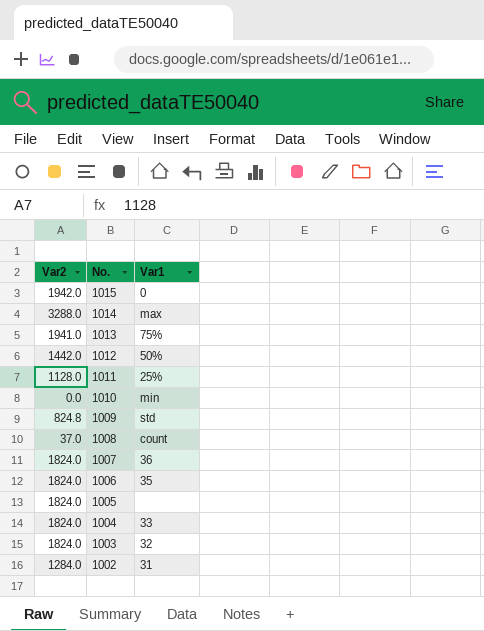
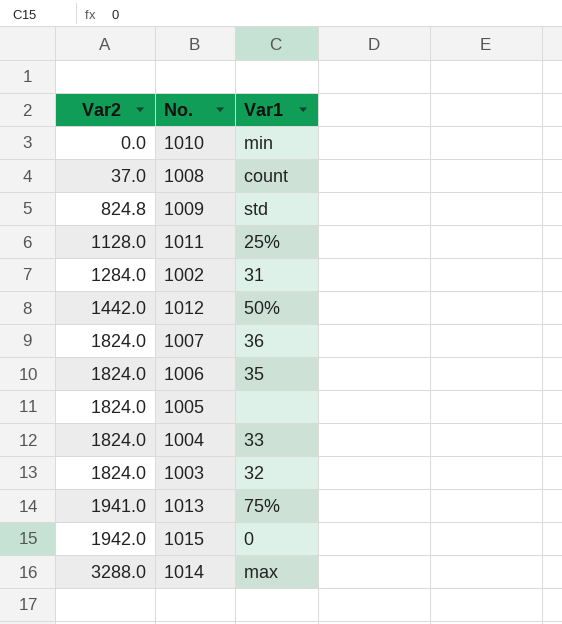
row order: No. descending -> Var2 ascending

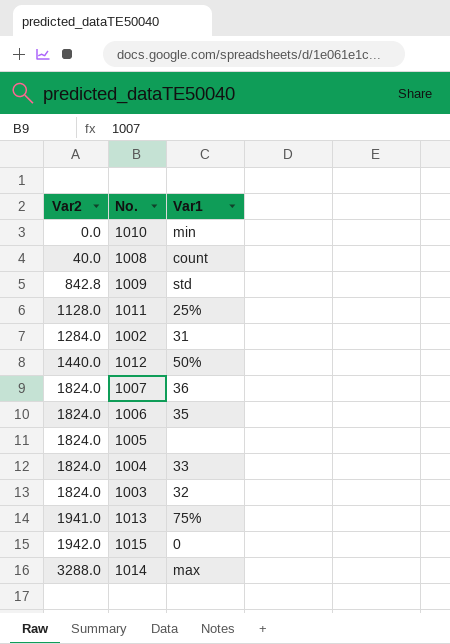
1008 | Var2: 37.0 -> 40.0
1009 | Var2: 824.8 -> 842.8
1012 | Var2: 1442.0 -> 1440.0

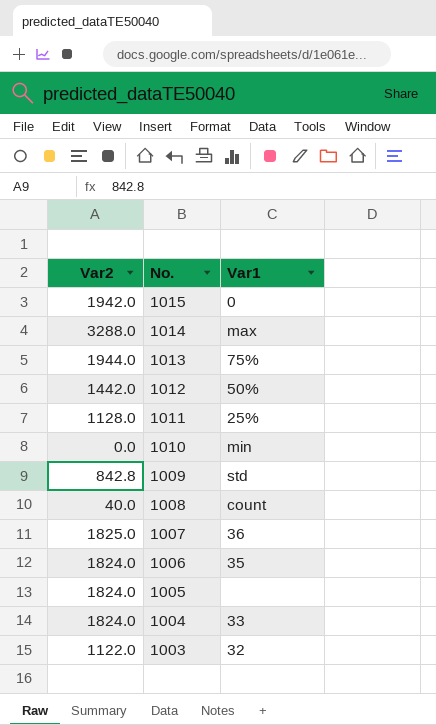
row order: Var2 ascending -> No. descending
row 1002: 1284.0 | 31 -> none
1013 | Var2: 1941.0 -> 1944.0
1012 | Var2: 1440.0 -> 1442.0
1007 | Var2: 1824.0 -> 1825.0
1003 | Var2: 1824.0 -> 1122.0

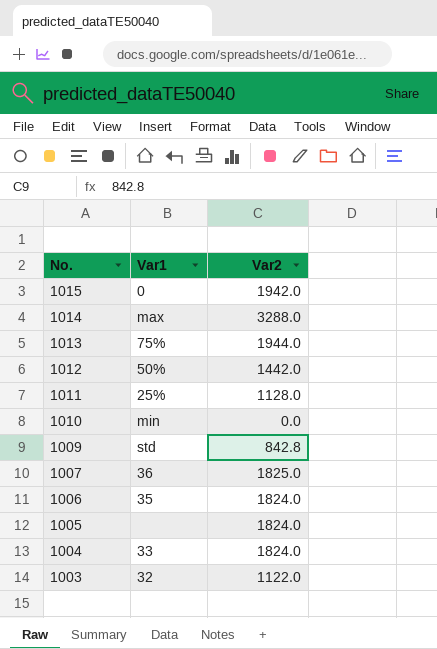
column Var2 | position: 1 -> 3
row 1008: 40.0 | count -> none

